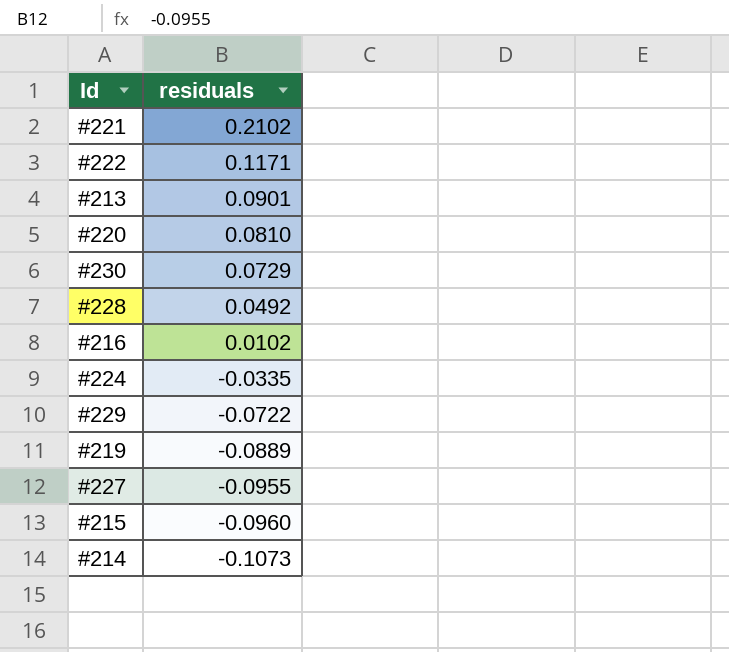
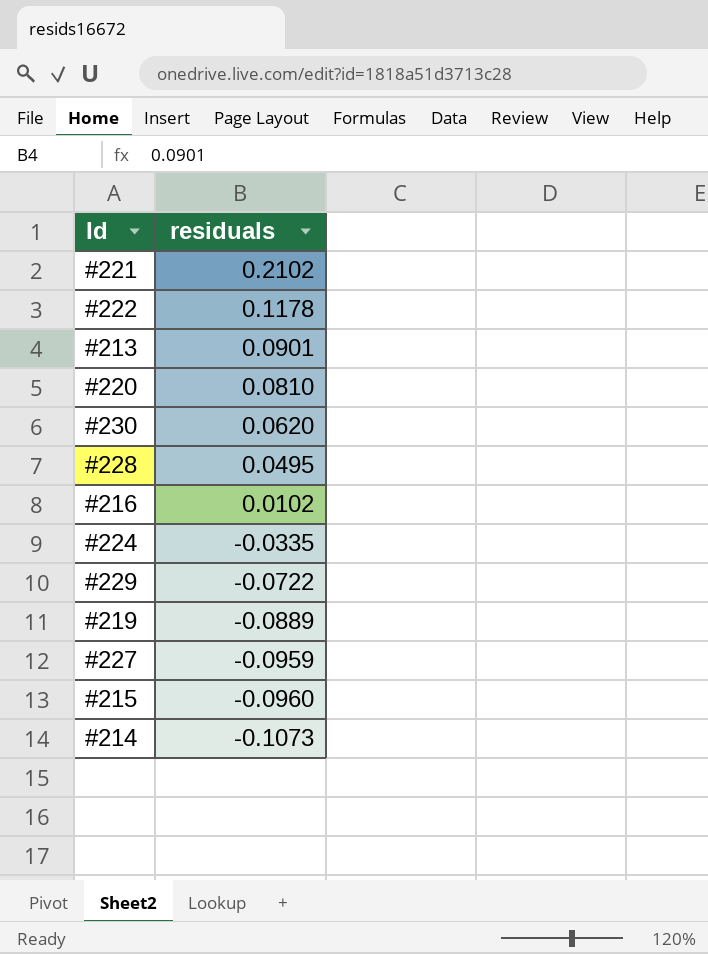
#222 | residuals: 0.1171 -> 0.1178
#230 | residuals: 0.0729 -> 0.0620
#228 | residuals: 0.0492 -> 0.0495
#227 | residuals: -0.0955 -> -0.0959

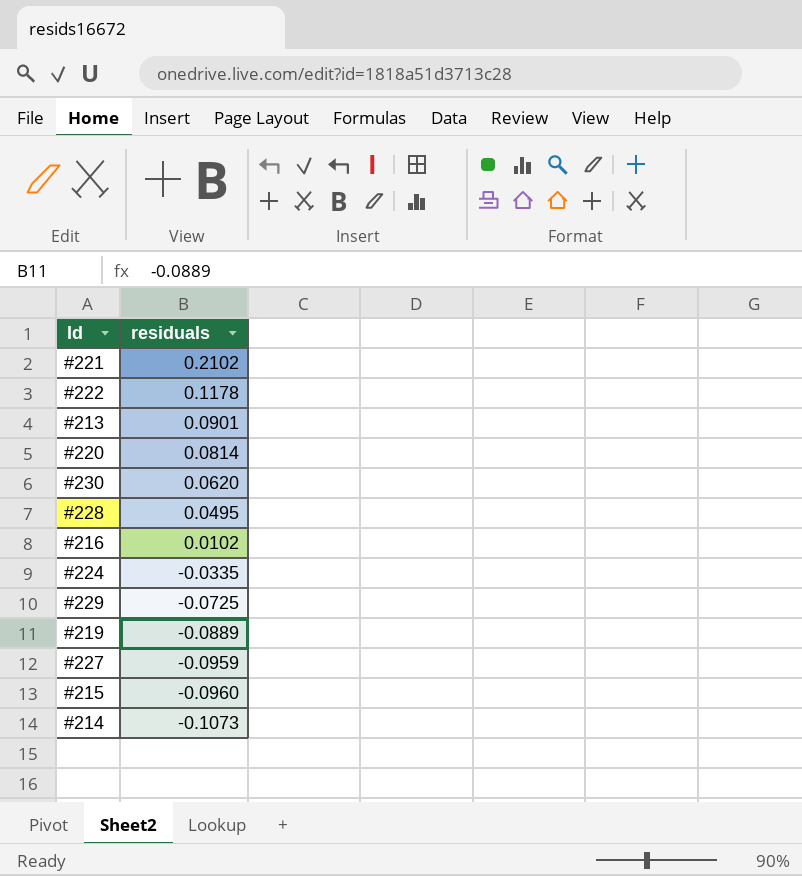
#220 | residuals: 0.0810 -> 0.0814
#229 | residuals: -0.0722 -> -0.0725

